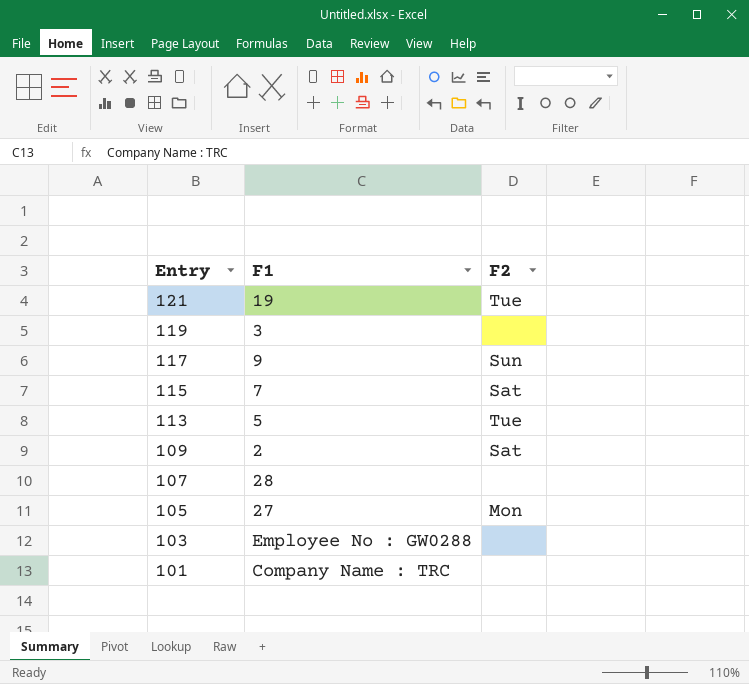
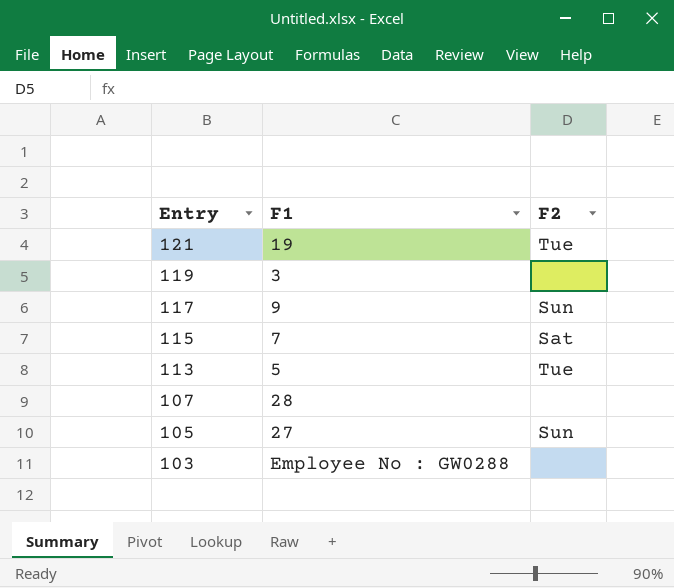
row 109: 2 | Sat -> none
row 101: Company Name : TRC | none -> none
105 | F2: Mon -> Sun

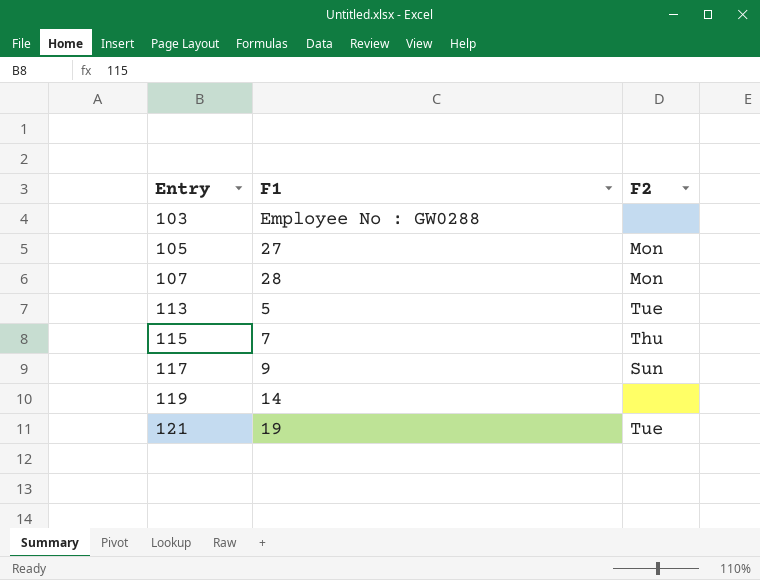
row order: Entry descending -> Entry ascending
105 | F2: Sun -> Mon
107 | F2: none -> Mon
115 | F2: Sat -> Thu
119 | F1: 3 -> 14

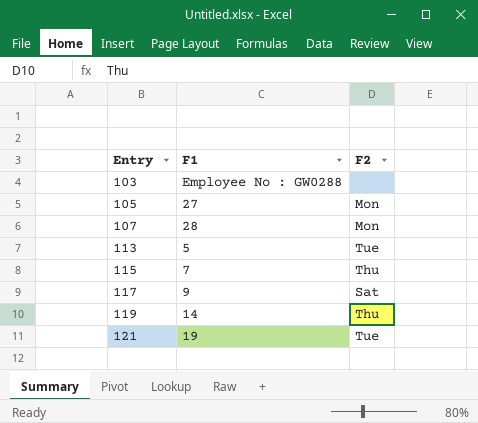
117 | F2: Sun -> Sat
119 | F2: none -> Thu

